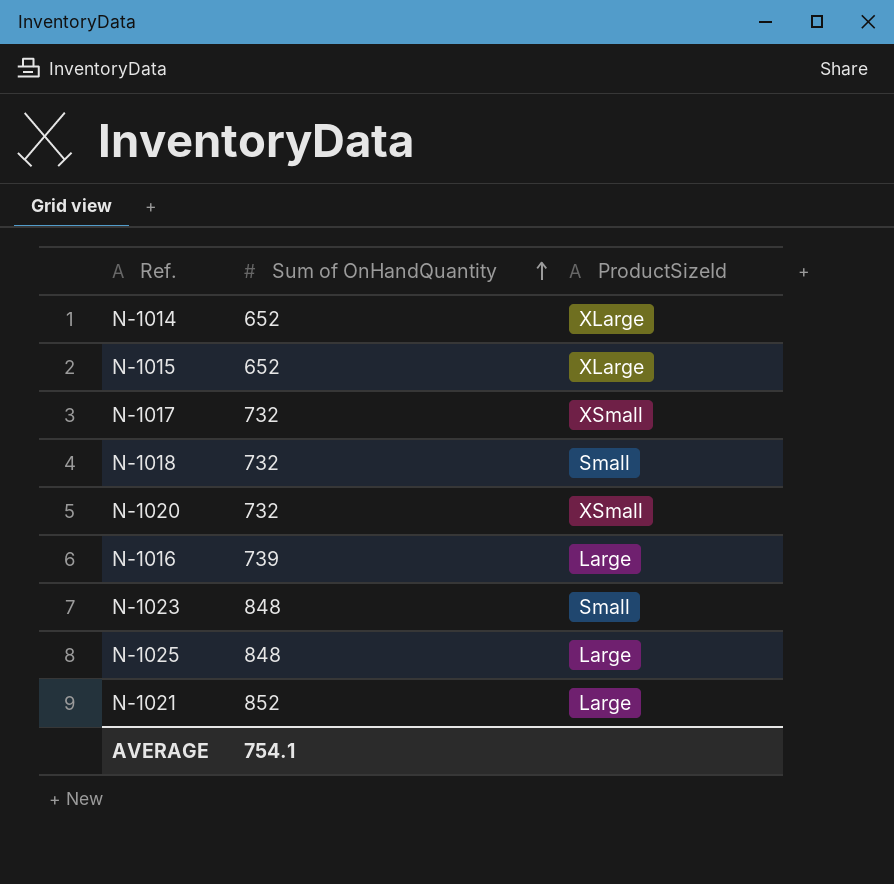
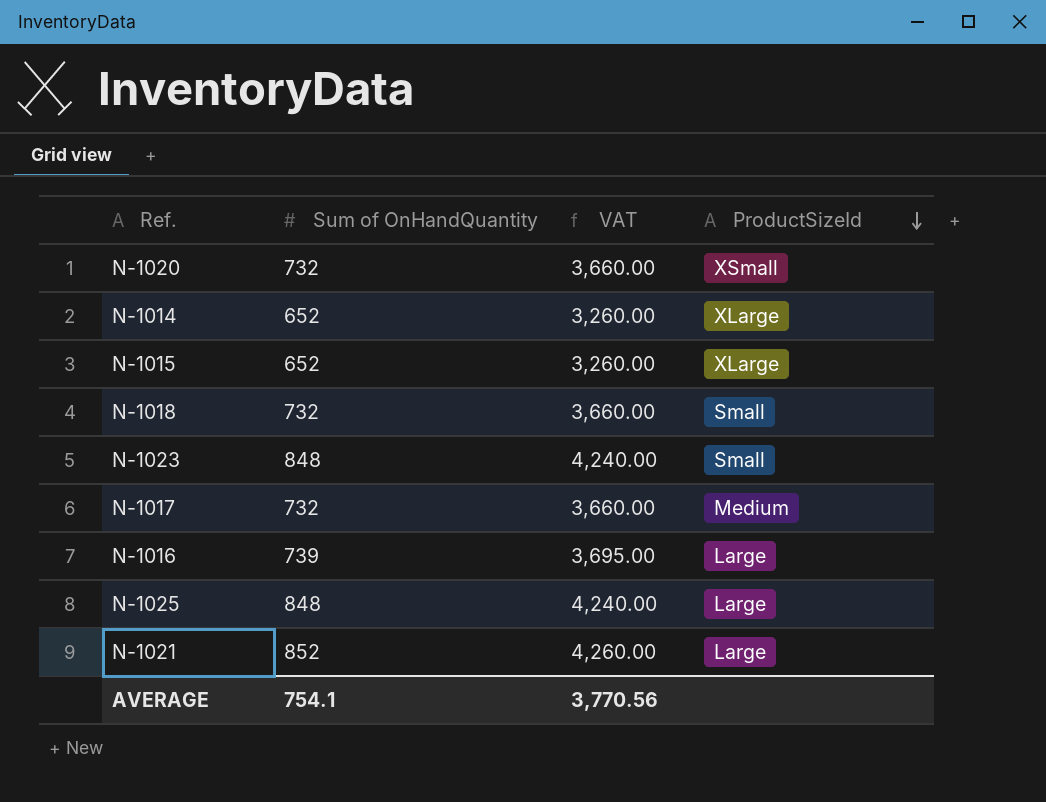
row order: Sum of OnHandQuantity ascending -> ProductSizeId descending
column VAT | formula: none -> [Sum of OnHandQuantity] * 5
N-1017 | ProductSizeId: XSmall -> Medium

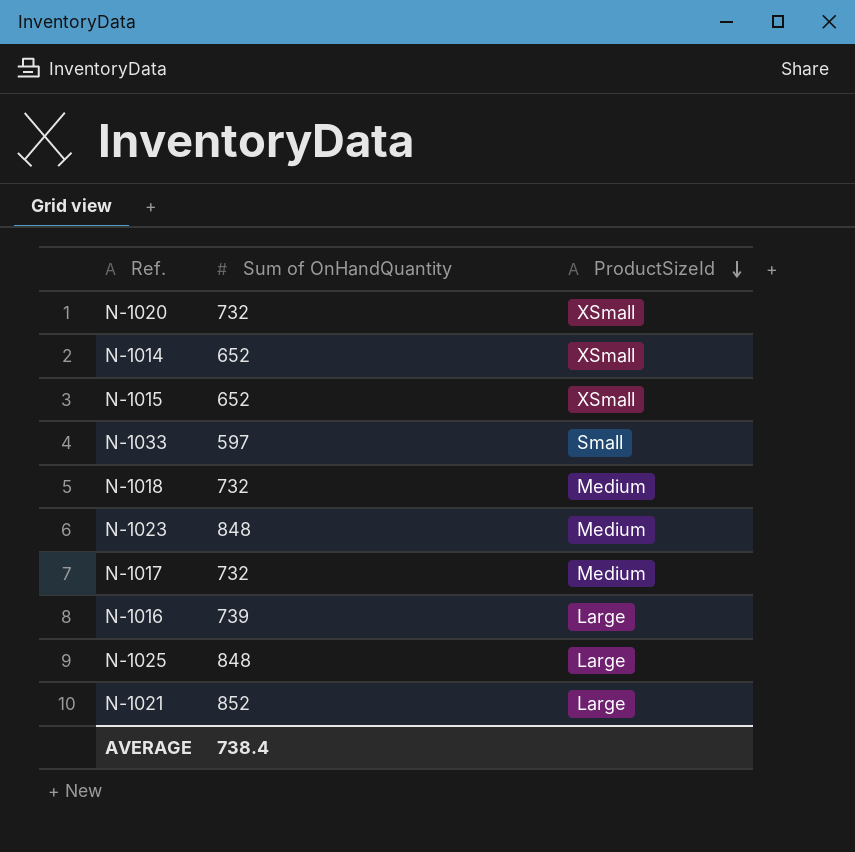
column VAT | formula: [Sum of OnHandQuantity] * 5 -> none
N-1014 | ProductSizeId: XLarge -> XSmall
N-1015 | ProductSizeId: XLarge -> XSmall
row N-1033: none -> 597 | Small
N-1018 | ProductSizeId: Small -> Medium
N-1023 | ProductSizeId: Small -> Medium
AVERAGE | Sum of OnHandQuantity: 754.1 -> 738.4

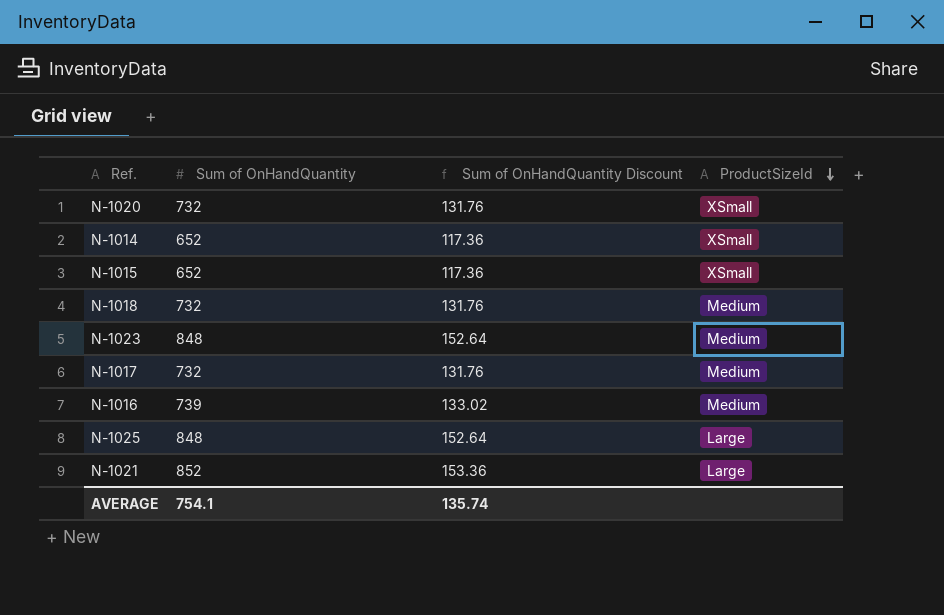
column Sum of OnHandQuantity Discount | formula: none -> [Sum of OnHandQuantity] * 0.18
row N-1033: 597 | Small -> none
N-1016 | ProductSizeId: Large -> Medium
AVERAGE | Sum of OnHandQuantity: 738.4 -> 754.1

